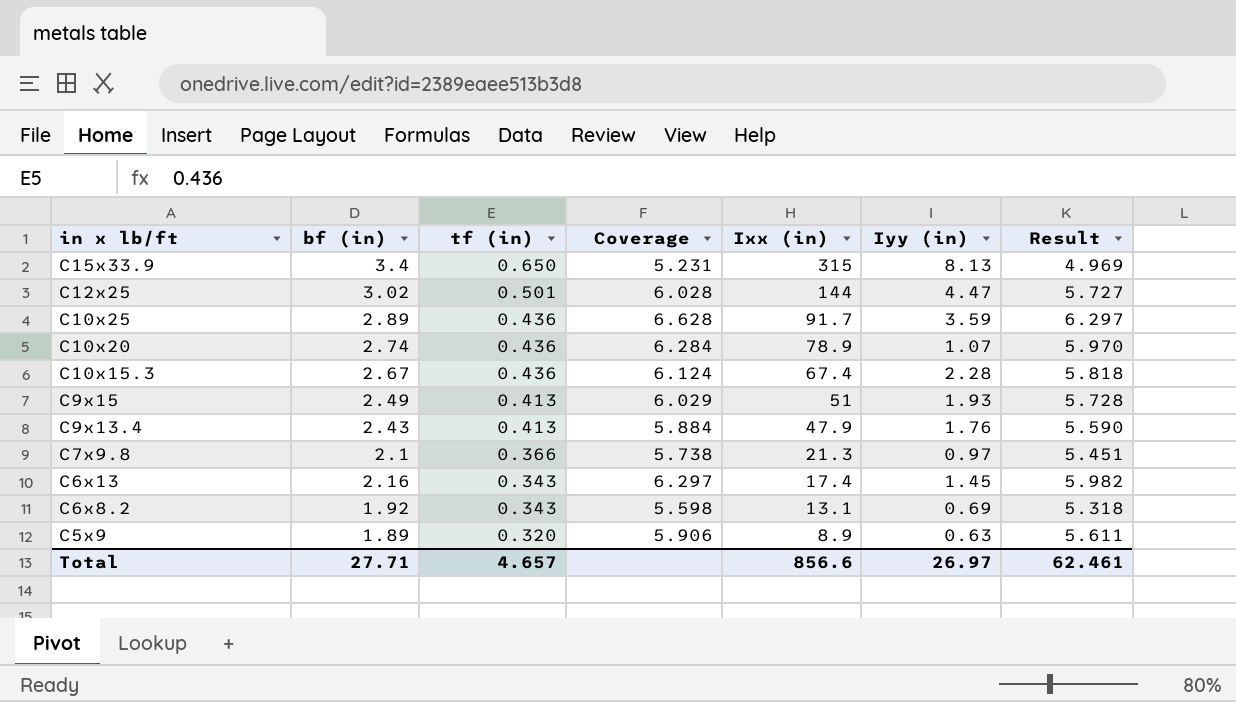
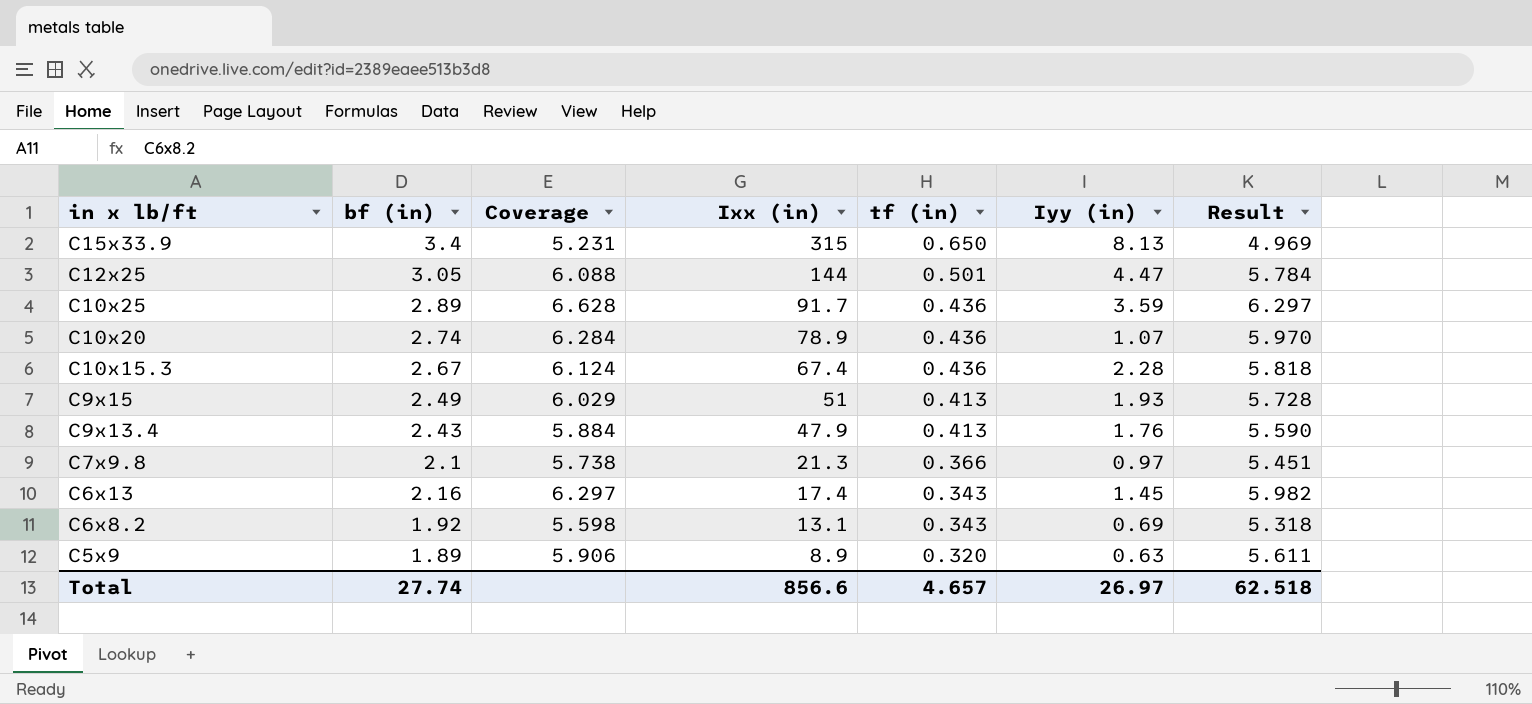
column tf (in) | position: 3 -> 5
C12x25 | bf (in): 3.02 -> 3.05
C12x25 | Coverage: 6.028 -> 6.088
C12x25 | Result: 5.727 -> 5.784
Total | bf (in): 27.71 -> 27.74
Total | Result: 62.461 -> 62.518

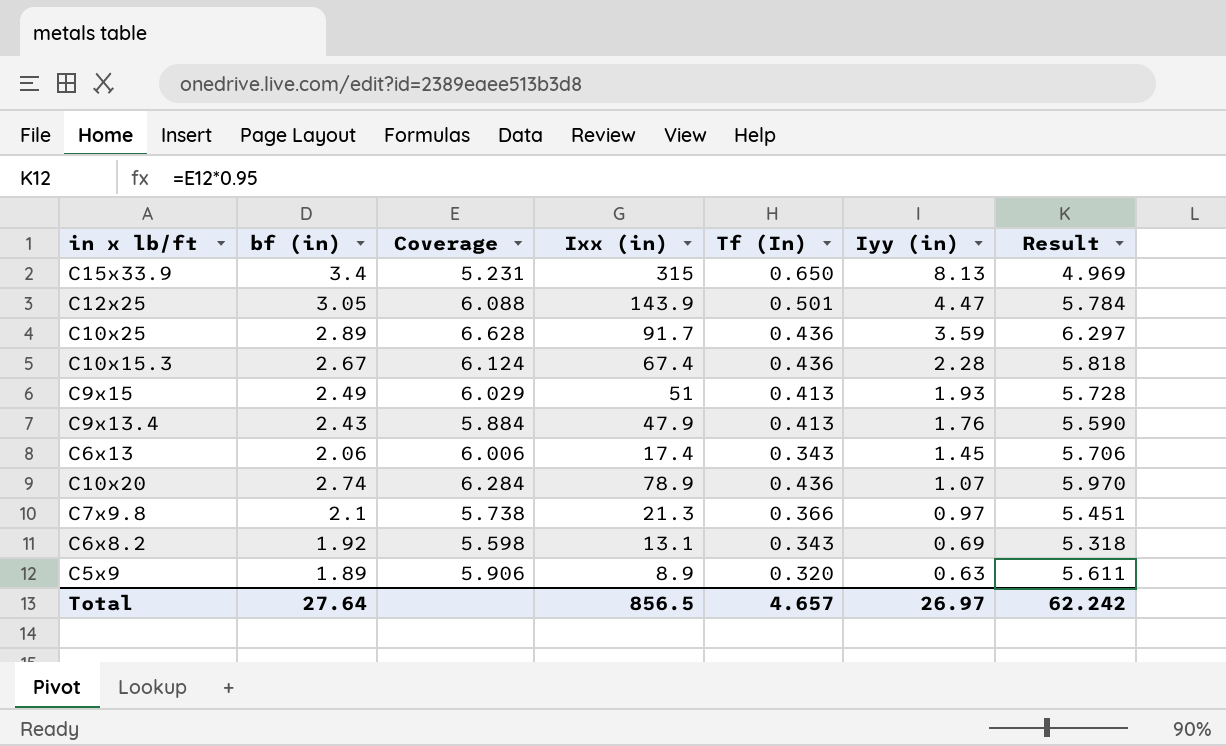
row order: in x lb/ft descending -> Iyy (in) descending
column name: tf (in) -> Tf (In)
C12x25 | Ixx (in): 144 -> 143.9
C6x13 | bf (in): 2.16 -> 2.06
C6x13 | Coverage: 6.297 -> 6.006
C6x13 | Result: 5.982 -> 5.706
Total | bf (in): 27.74 -> 27.64
Total | Ixx (in): 856.6 -> 856.5
Total | Result: 62.518 -> 62.242

